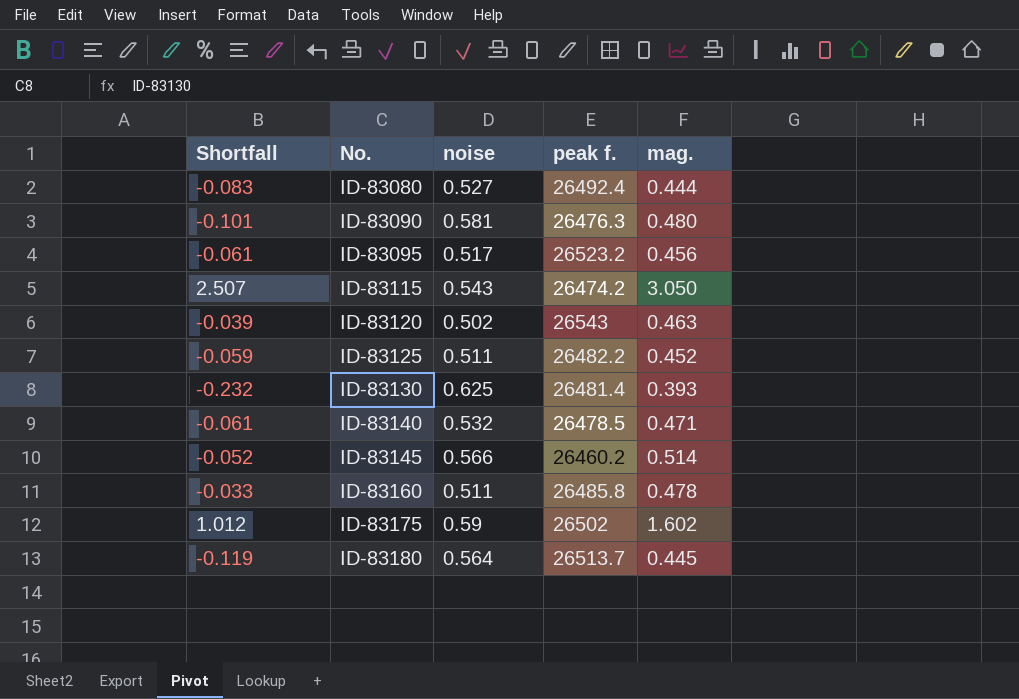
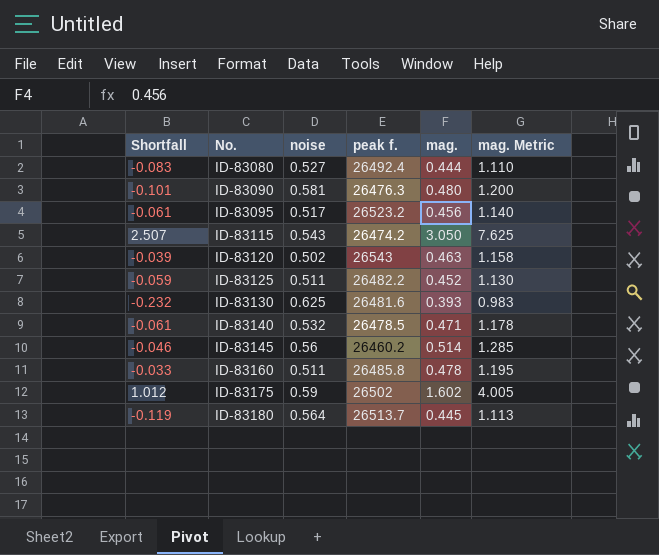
column mag. Metric | formula: none -> [mag.] * 2.5
ID-83130 | peak f.: 26481.4 -> 26481.6
ID-83145 | Shortfall: -0.052 -> -0.046
ID-83145 | noise: 0.566 -> 0.56

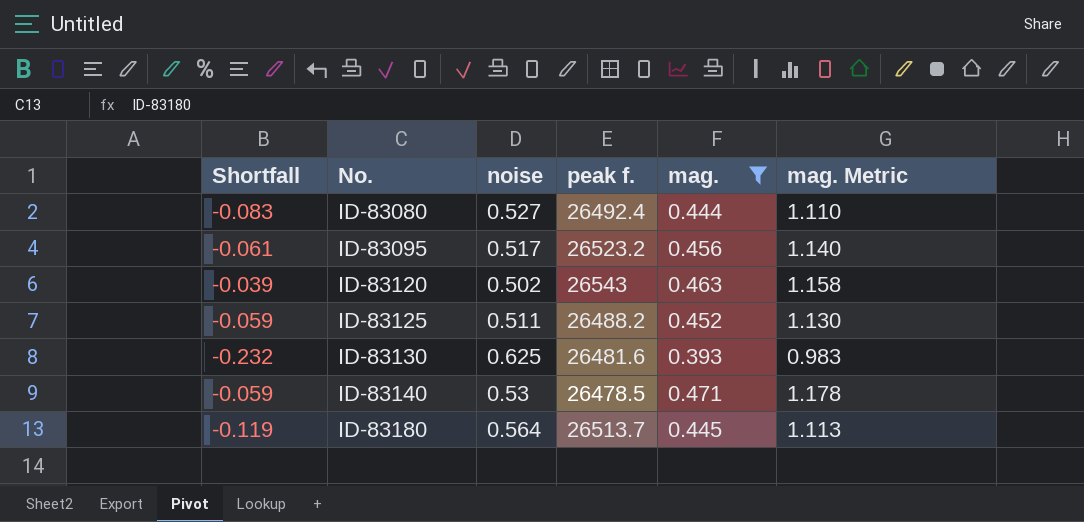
filter: none -> mag. <= 0.471
ID-83125 | peak f.: 26482.2 -> 26488.2
ID-83140 | Shortfall: -0.061 -> -0.059
ID-83140 | noise: 0.532 -> 0.53

